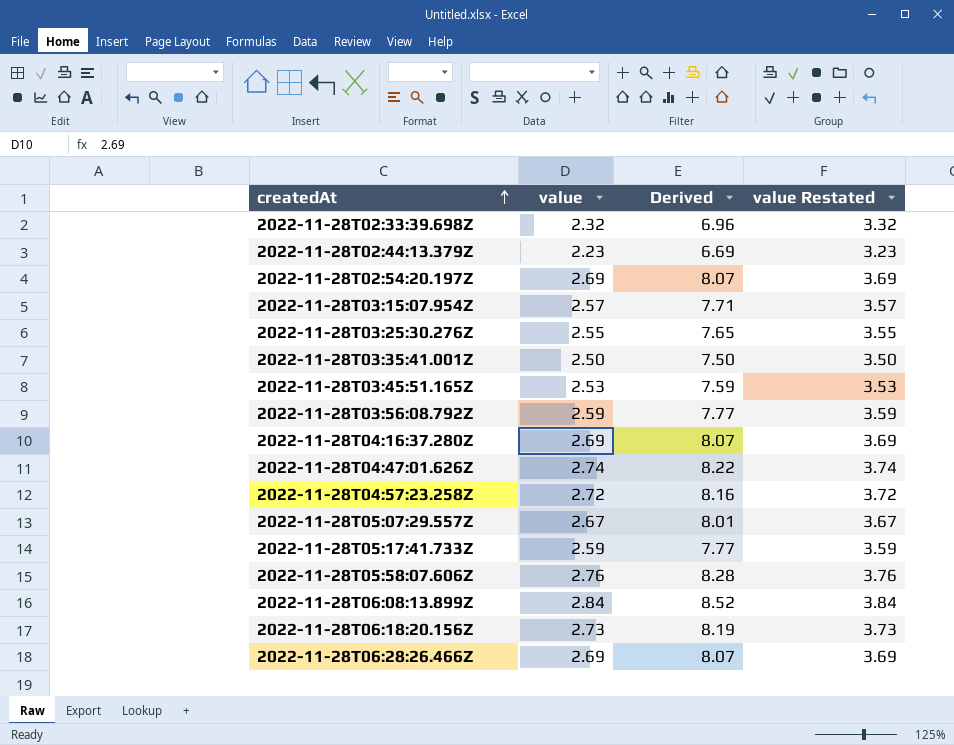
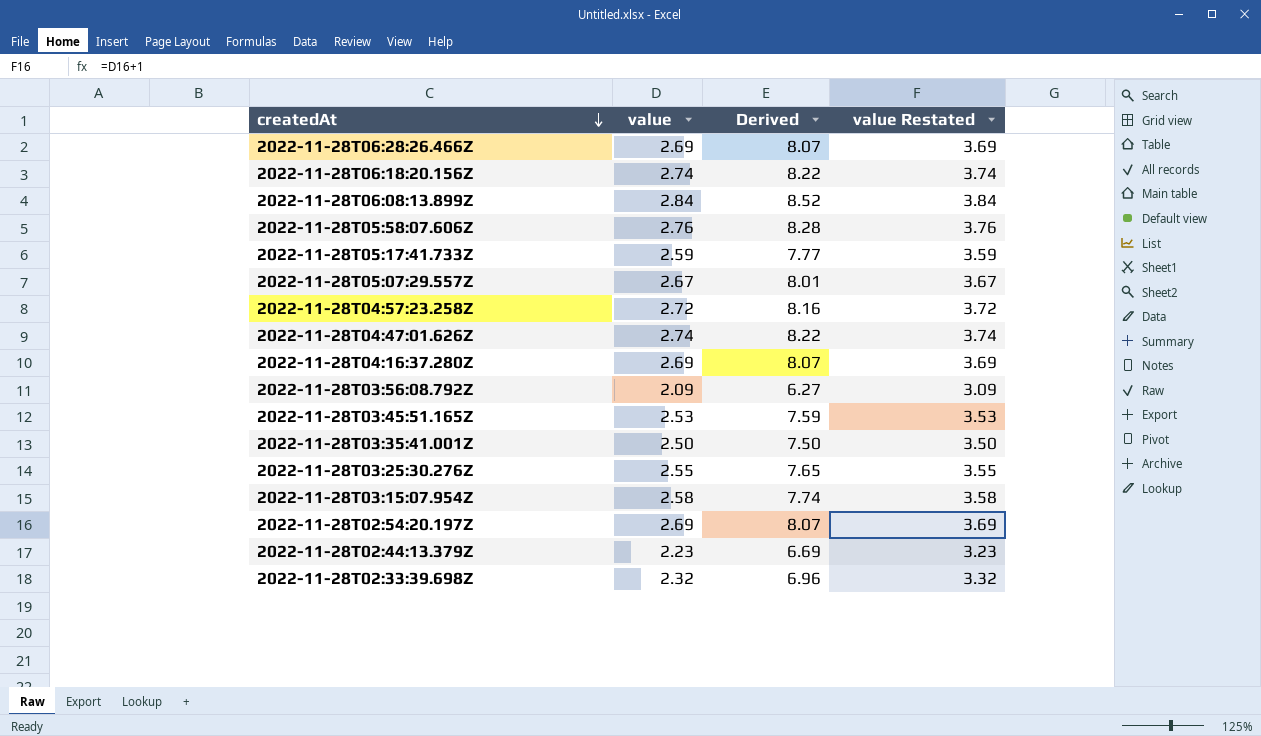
row order: createdAt ascending -> createdAt descending
2022-11-28T06:18:20.156Z | value: 2.73 -> 2.74
2022-11-28T06:18:20.156Z | Derived: 8.19 -> 8.22
2022-11-28T06:18:20.156Z | value Restated: 3.73 -> 3.74
2022-11-28T03:56:08.792Z | value: 2.59 -> 2.09
2022-11-28T03:56:08.792Z | Derived: 7.77 -> 6.27
2022-11-28T03:56:08.792Z | value Restated: 3.59 -> 3.09
2022-11-28T03:15:07.954Z | value: 2.57 -> 2.58
2022-11-28T03:15:07.954Z | Derived: 7.71 -> 7.74
2022-11-28T03:15:07.954Z | value Restated: 3.57 -> 3.58

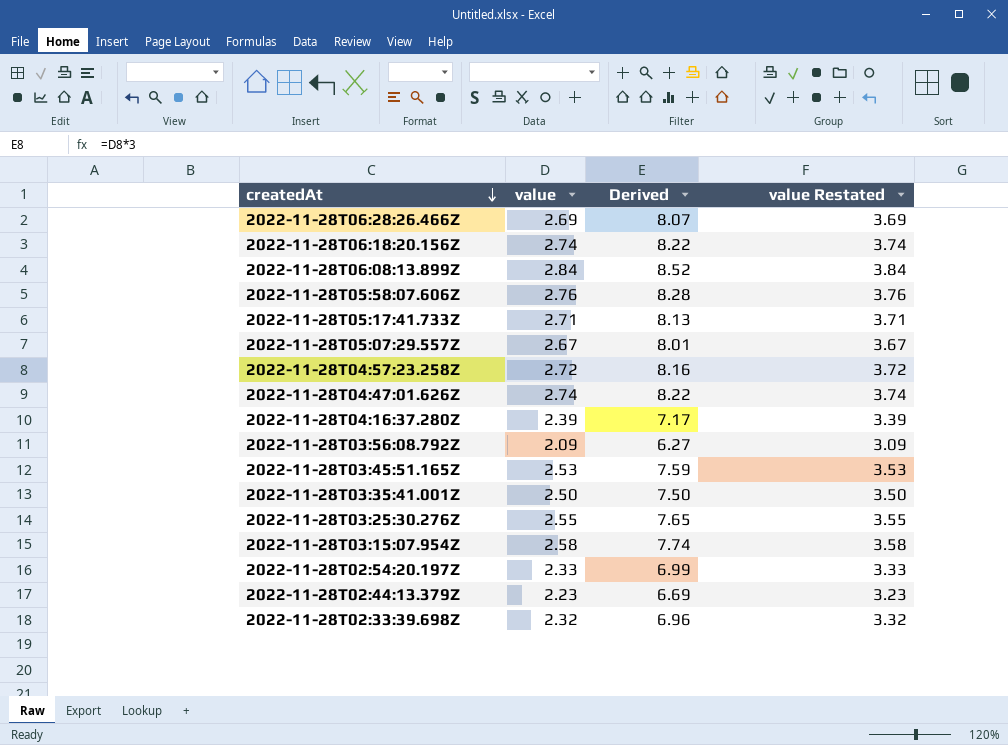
2022-11-28T05:17:41.733Z | value: 2.59 -> 2.71
2022-11-28T05:17:41.733Z | Derived: 7.77 -> 8.13
2022-11-28T05:17:41.733Z | value Restated: 3.59 -> 3.71
2022-11-28T04:16:37.280Z | value: 2.69 -> 2.39
2022-11-28T04:16:37.280Z | Derived: 8.07 -> 7.17
2022-11-28T04:16:37.280Z | value Restated: 3.69 -> 3.39
2022-11-28T02:54:20.197Z | value: 2.69 -> 2.33
2022-11-28T02:54:20.197Z | Derived: 8.07 -> 6.99
2022-11-28T02:54:20.197Z | value Restated: 3.69 -> 3.33

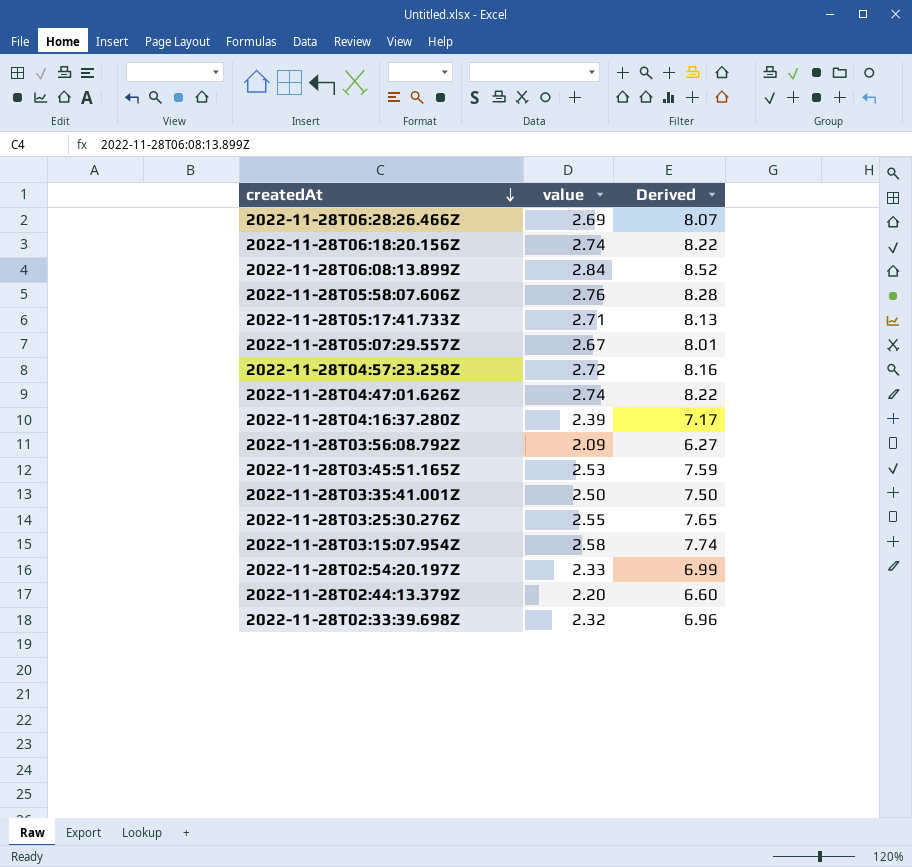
column value Restated | formula: [value] + 1 -> none
2022-11-28T02:44:13.379Z | value: 2.23 -> 2.20
2022-11-28T02:44:13.379Z | Derived: 6.69 -> 6.60

